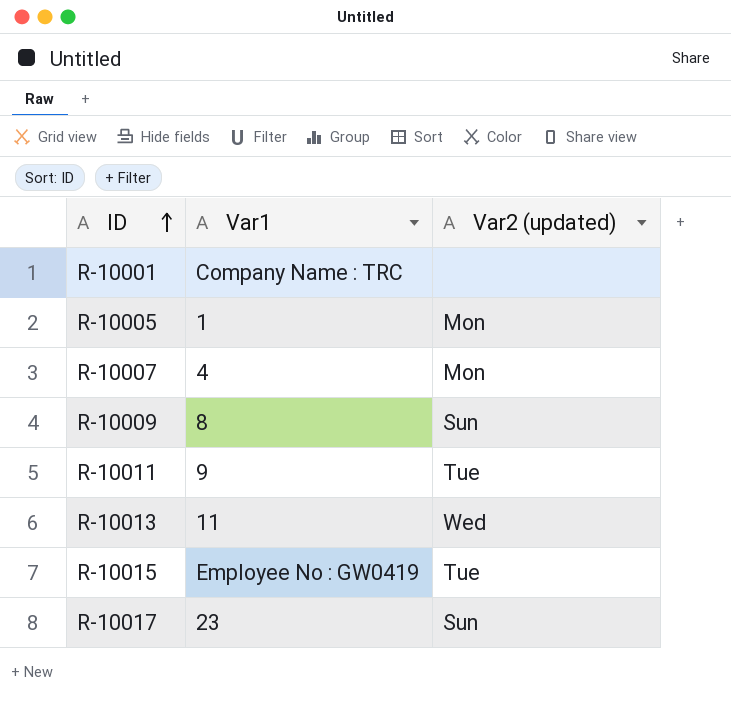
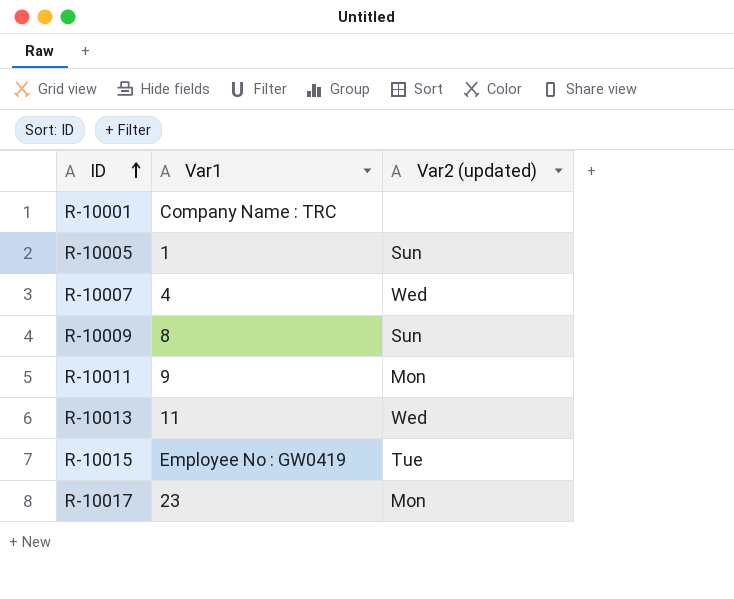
R-10005 | Var2 (updated): Mon -> Sun
R-10007 | Var2 (updated): Mon -> Wed
R-10011 | Var2 (updated): Tue -> Mon
R-10017 | Var2 (updated): Sun -> Mon

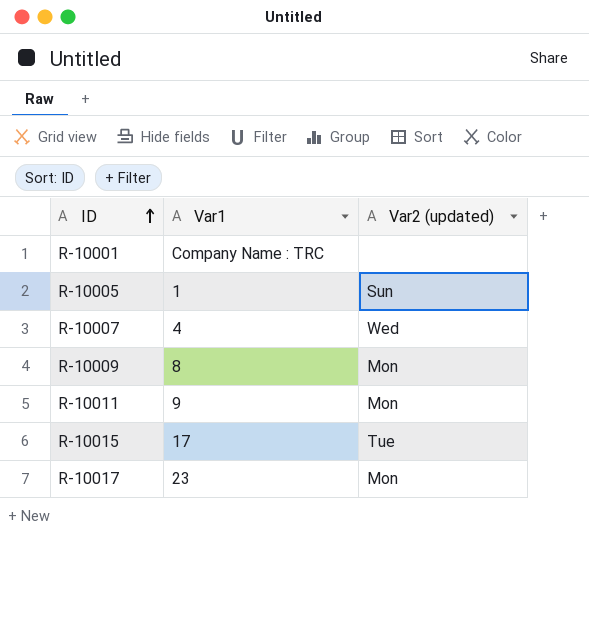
row R-10013: 11 | Wed -> none
R-10009 | Var2 (updated): Sun -> Mon
R-10015 | Var1: Employee No : GW0419 -> 17

